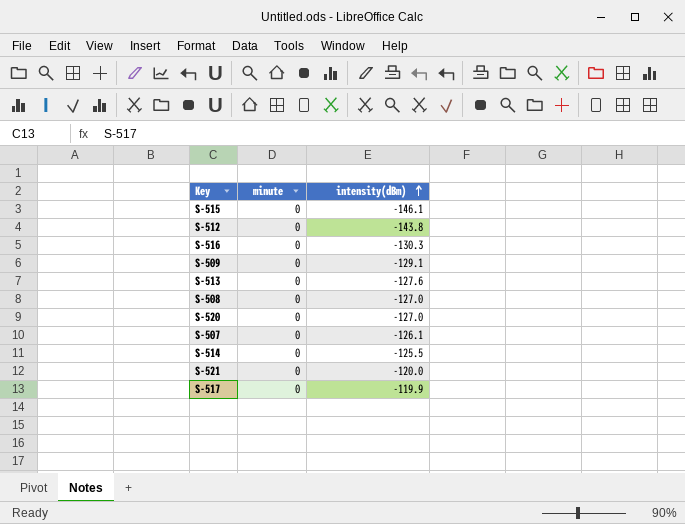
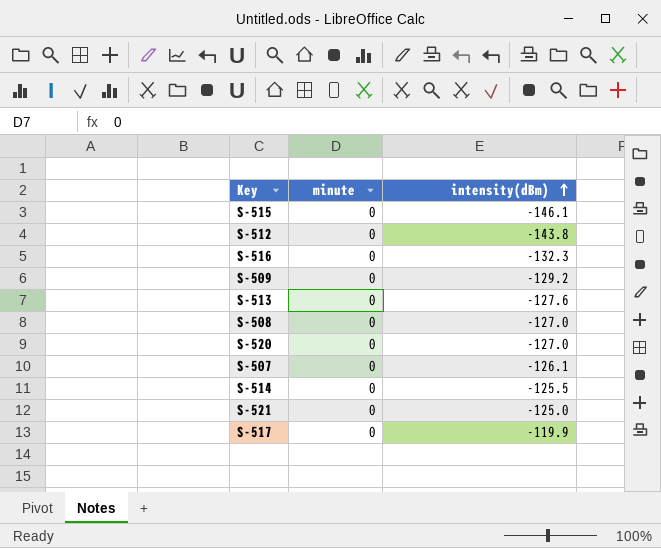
S-516 | intensity(dBm): -130.3 -> -132.3
S-509 | intensity(dBm): -129.1 -> -129.2
S-521 | intensity(dBm): -120.0 -> -125.0

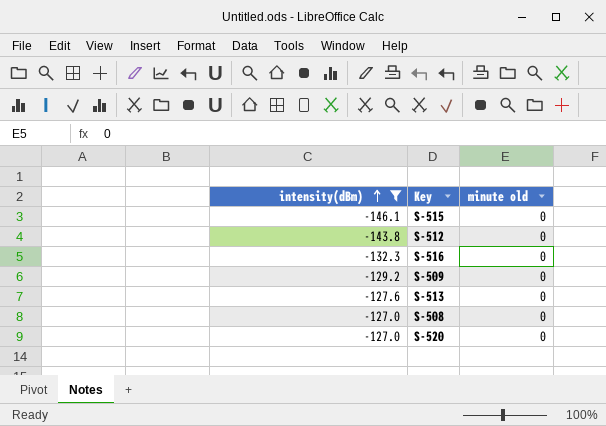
filter: none -> intensity(dBm) <= -127.0
column intensity(dBm) | position: 3 -> 1
column name: minute -> minute old

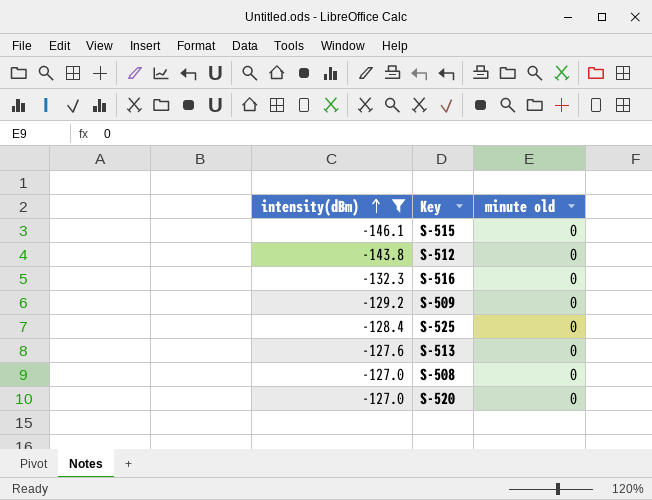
row S-525: none -> -128.4 | 0

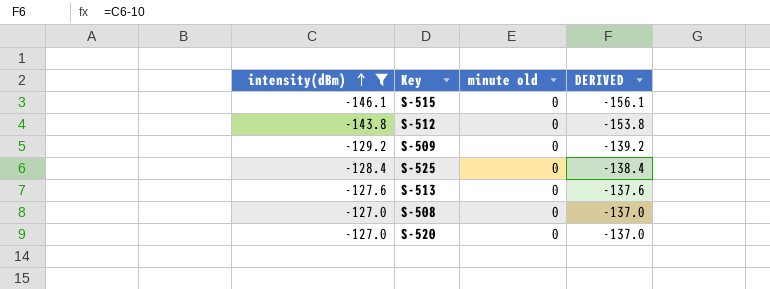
column DERIVED | formula: none -> [intensity(dBm)] - 10
row S-516: -132.3 | 0 -> none

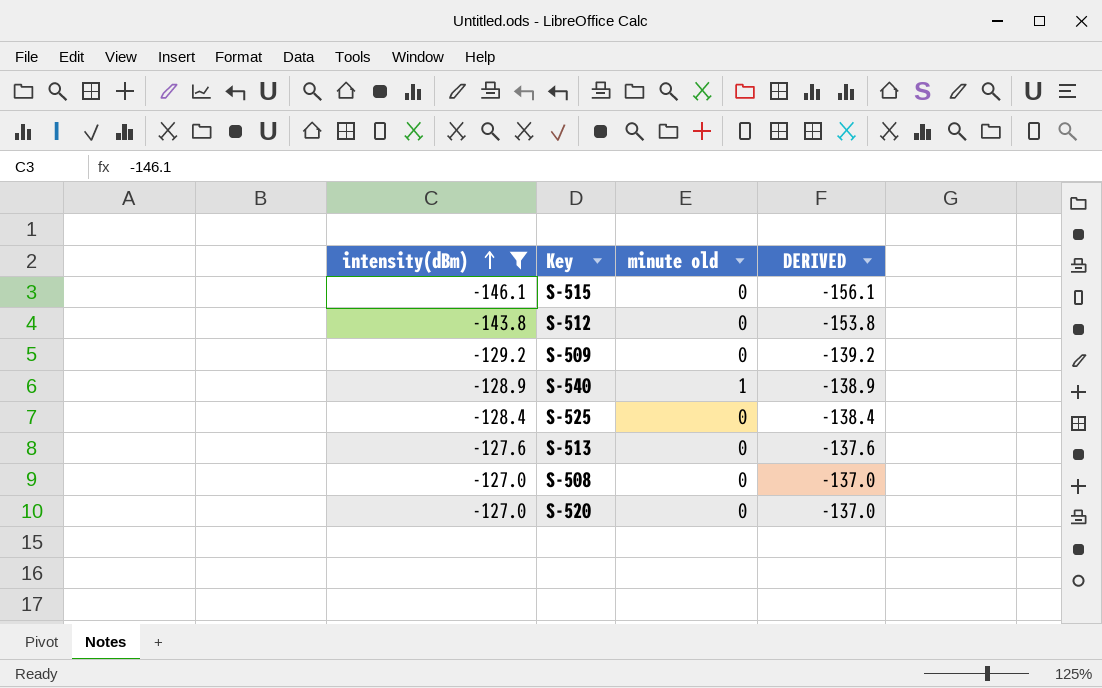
row S-540: none -> -128.9 | 1 | -138.9

